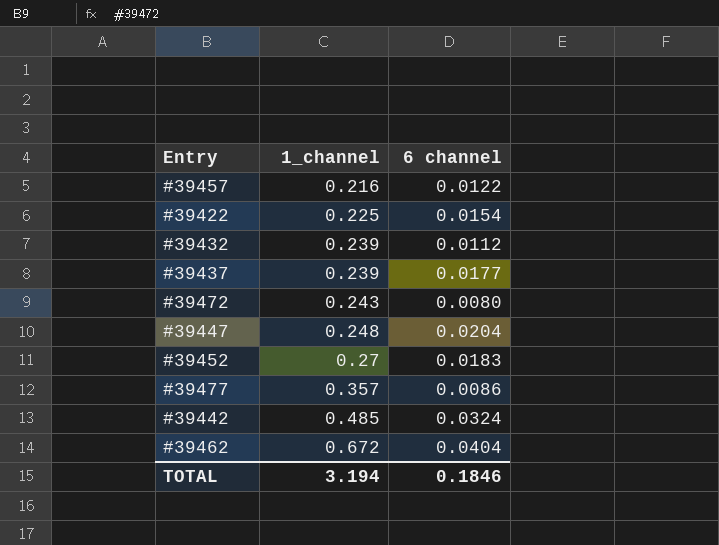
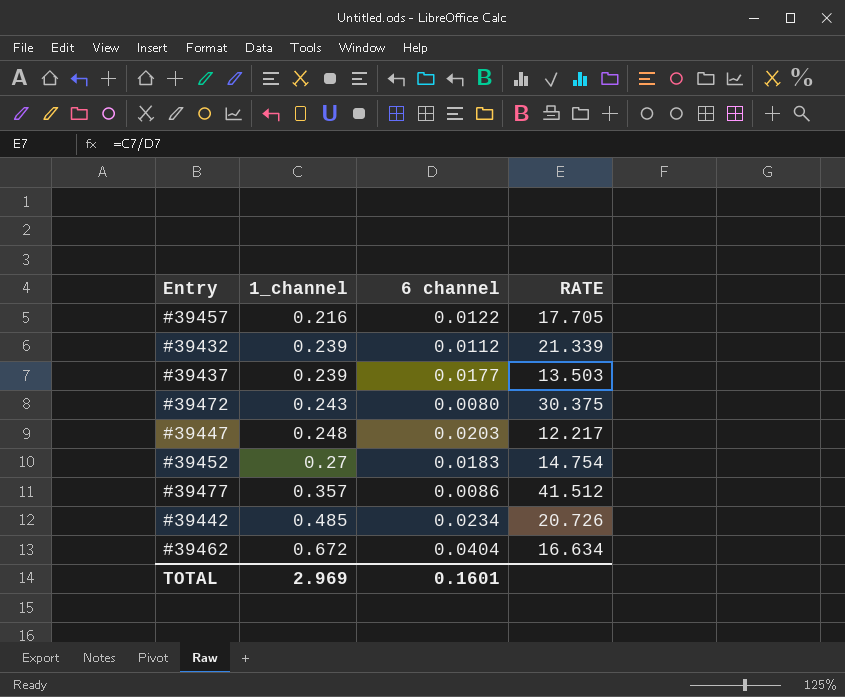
column RATE | formula: none -> [1_channel] / [6 channel]
row #39422: 0.225 | 0.0154 -> none
#39447 | 6 channel: 0.0204 -> 0.0203
#39442 | 6 channel: 0.0324 -> 0.0234
TOTAL | 1_channel: 3.194 -> 2.969
TOTAL | 6 channel: 0.1846 -> 0.1601

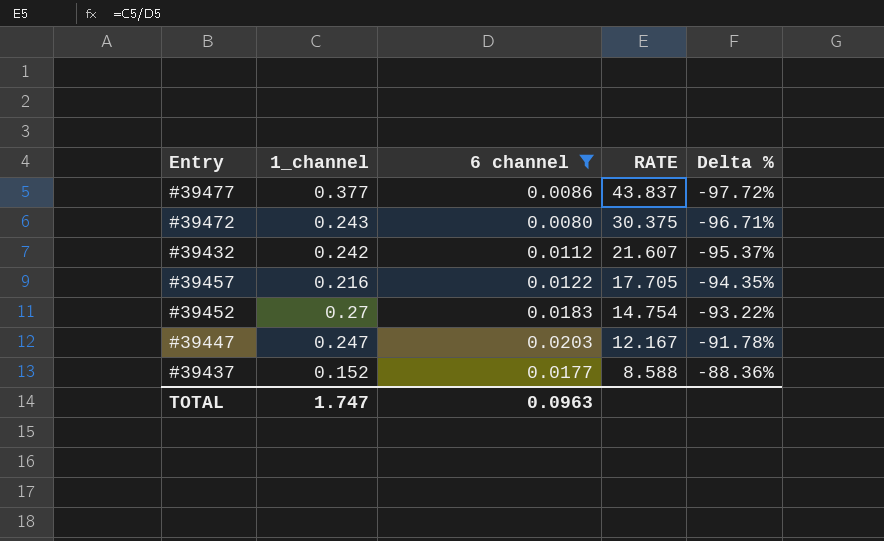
filter: none -> 6 channel <= 0.0203
row order: 1_channel ascending -> RATE descending
column Delta % | formula: none -> ([6 channel] - [1_channel]) / [1_channel]
#39477 | 1_channel: 0.357 -> 0.377
#39477 | RATE: 41.512 -> 43.837
#39432 | 1_channel: 0.239 -> 0.242
#39432 | RATE: 21.339 -> 21.607
#39447 | 1_channel: 0.248 -> 0.247
#39447 | RATE: 12.217 -> 12.167
#39437 | 1_channel: 0.239 -> 0.152
#39437 | RATE: 13.503 -> 8.588
TOTAL | 1_channel: 2.969 -> 1.747
TOTAL | 6 channel: 0.1601 -> 0.0963

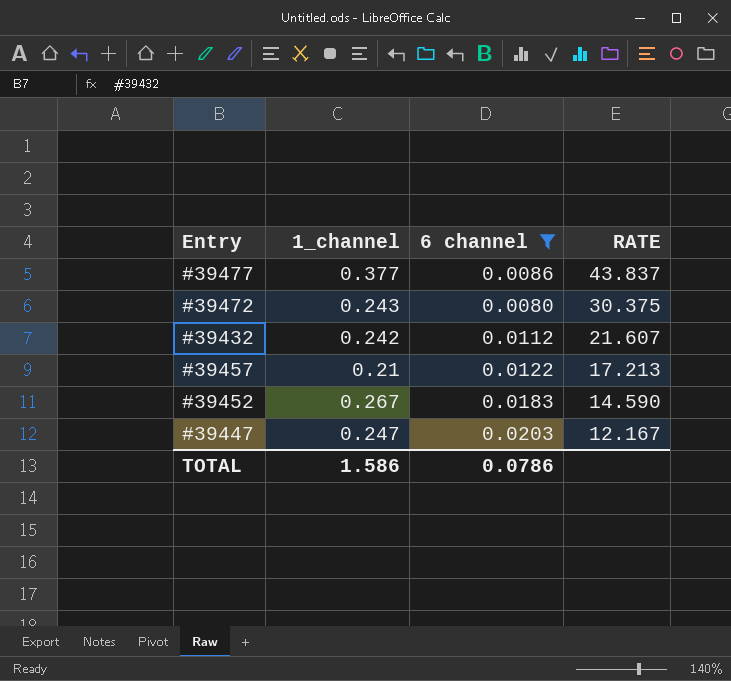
column Delta % | formula: ([6 channel] - [1_channel]) / [1_channel] -> none
row #39437: 0.152 | 0.0177 | 8.588 | -88.36% -> none
#39457 | 1_channel: 0.216 -> 0.21
#39457 | RATE: 17.705 -> 17.213
#39452 | 1_channel: 0.27 -> 0.267
#39452 | RATE: 14.754 -> 14.590
TOTAL | 1_channel: 1.747 -> 1.586
TOTAL | 6 channel: 0.0963 -> 0.0786

